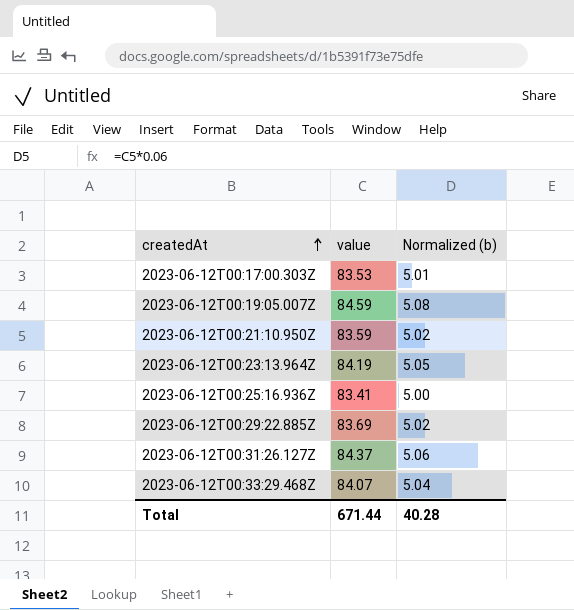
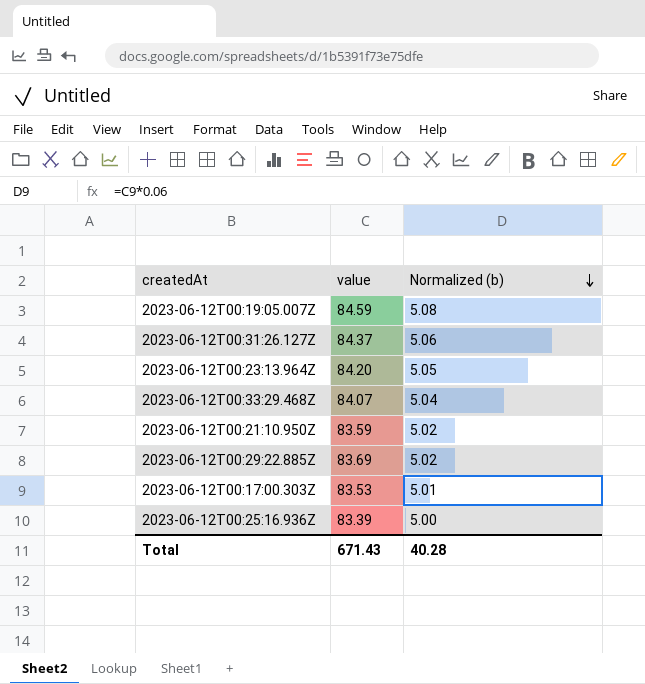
row order: createdAt ascending -> Normalized (b) descending
2023-06-12T00:23:13.964Z | value: 84.19 -> 84.20
2023-06-12T00:25:16.936Z | value: 83.41 -> 83.39
Total | value: 671.44 -> 671.43

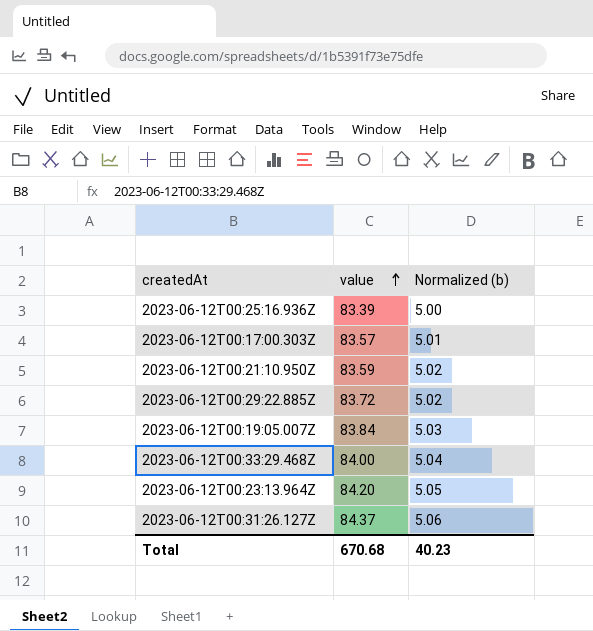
row order: Normalized (b) descending -> value ascending
2023-06-12T00:17:00.303Z | value: 83.53 -> 83.57
2023-06-12T00:29:22.885Z | value: 83.69 -> 83.72
2023-06-12T00:19:05.007Z | value: 84.59 -> 83.84
2023-06-12T00:19:05.007Z | Normalized (b): 5.08 -> 5.03
2023-06-12T00:33:29.468Z | value: 84.07 -> 84.00
Total | value: 671.43 -> 670.68
Total | Normalized (b): 40.28 -> 40.23

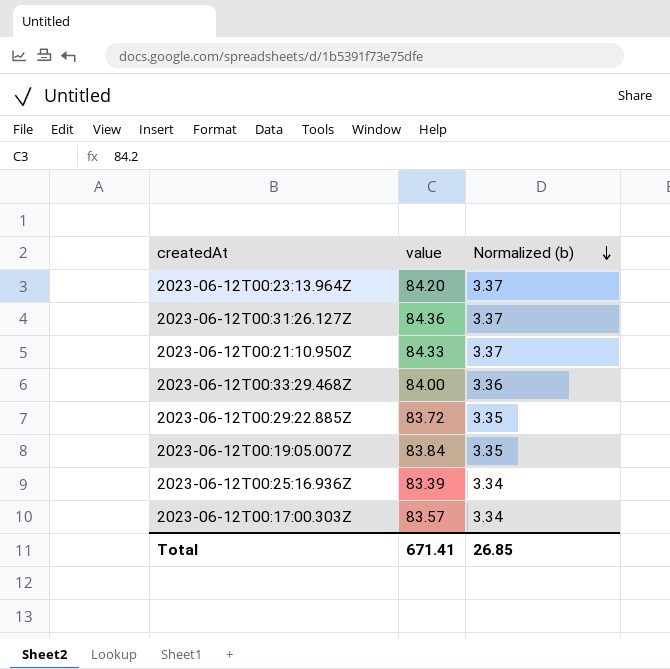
row order: value ascending -> Normalized (b) descending
column Normalized (b) | formula: [value] * 0.06 -> [value] * 0.04
2023-06-12T00:31:26.127Z | value: 84.37 -> 84.36
2023-06-12T00:21:10.950Z | value: 83.59 -> 84.33
Total | value: 670.68 -> 671.41
Total | Normalized (b): 40.23 -> 26.85

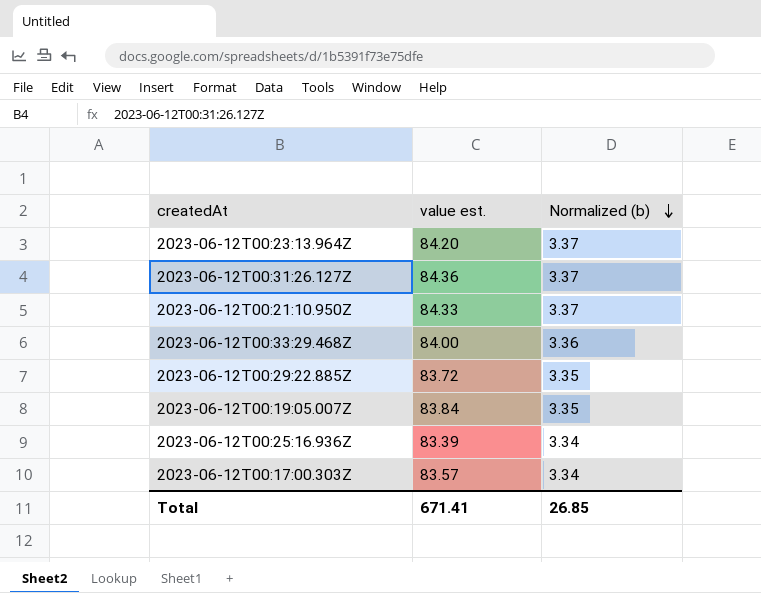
column name: value -> value est.

